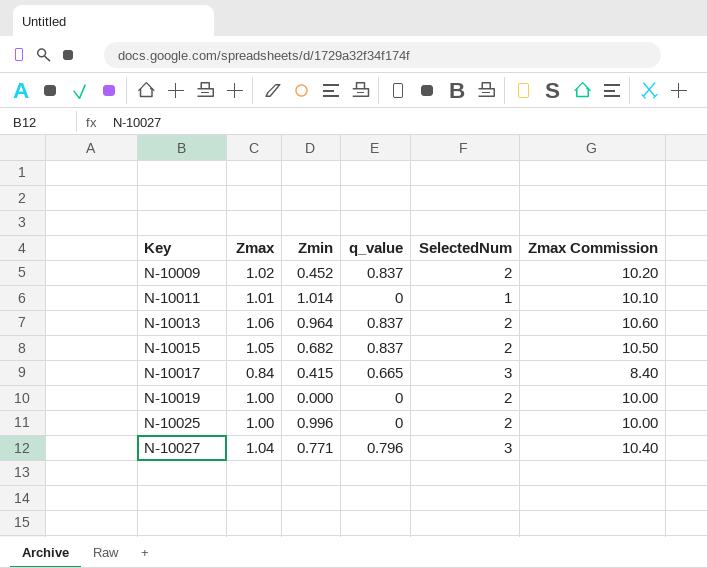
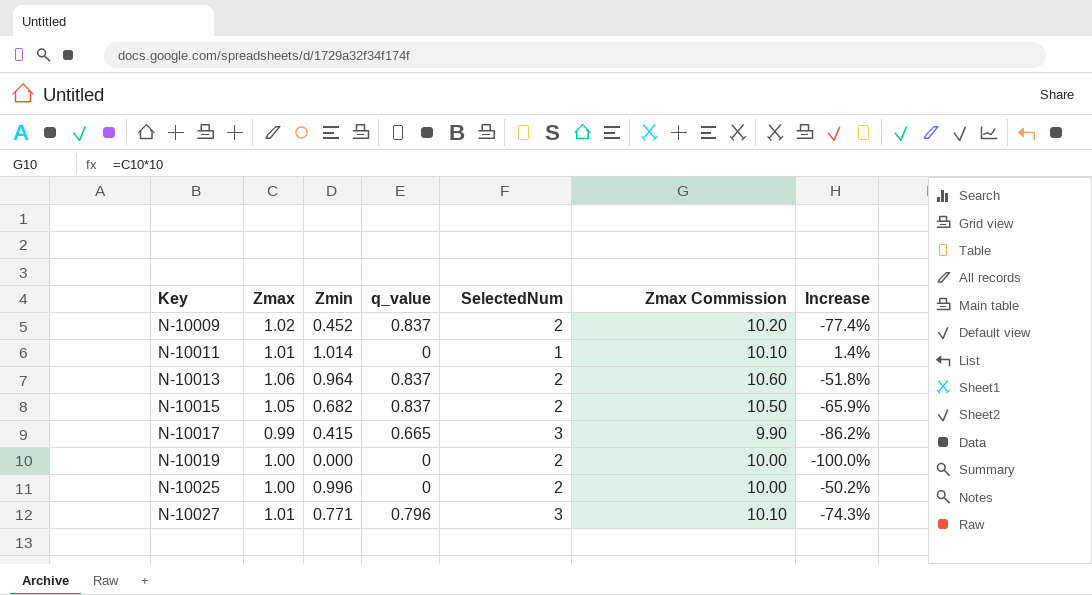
column Increase | formula: none -> ([Zmin] - [SelectedNum]) / [SelectedNum]
N-10017 | Zmax: 0.84 -> 0.99
N-10017 | Zmax Commission: 8.40 -> 9.90
N-10027 | Zmax: 1.04 -> 1.01
N-10027 | Zmax Commission: 10.40 -> 10.10

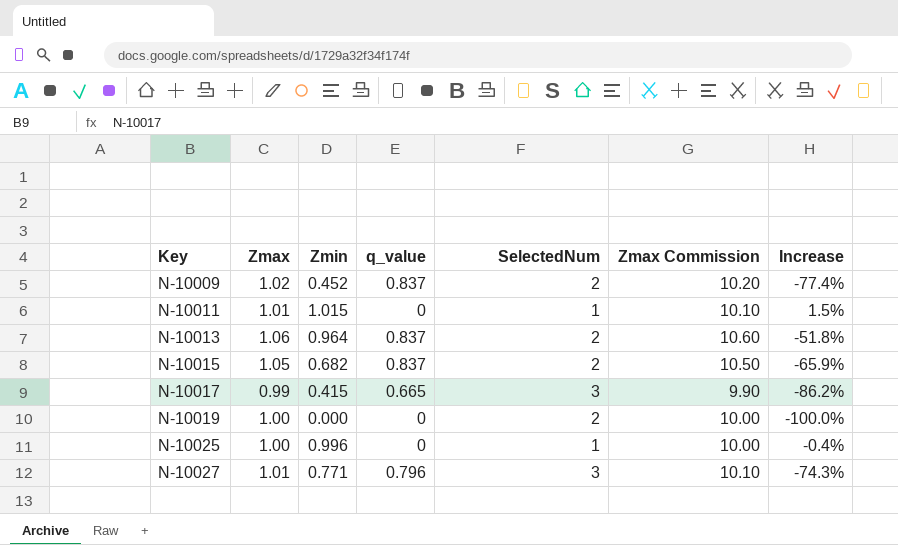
N-10011 | Zmin: 1.014 -> 1.015
N-10011 | Increase: 1.4% -> 1.5%
N-10025 | SelectedNum: 2 -> 1
N-10025 | Increase: -50.2% -> -0.4%

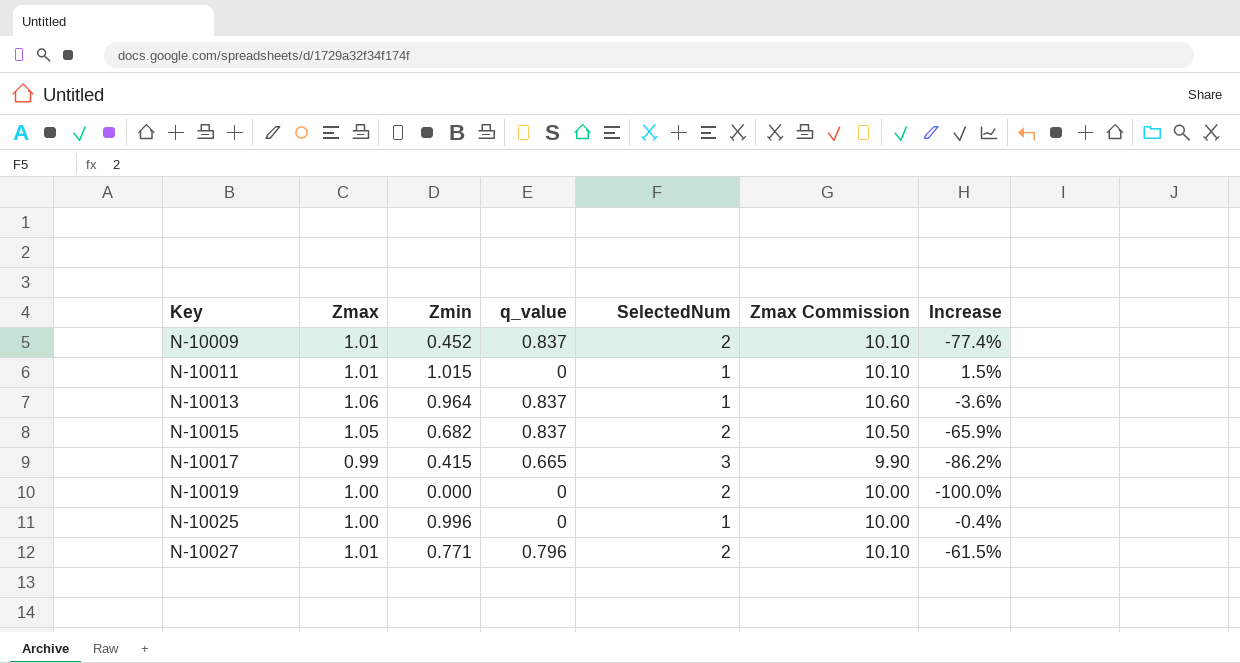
N-10009 | Zmax: 1.02 -> 1.01
N-10009 | Zmax Commission: 10.20 -> 10.10
N-10013 | SelectedNum: 2 -> 1
N-10013 | Increase: -51.8% -> -3.6%
N-10027 | SelectedNum: 3 -> 2
N-10027 | Increase: -74.3% -> -61.5%

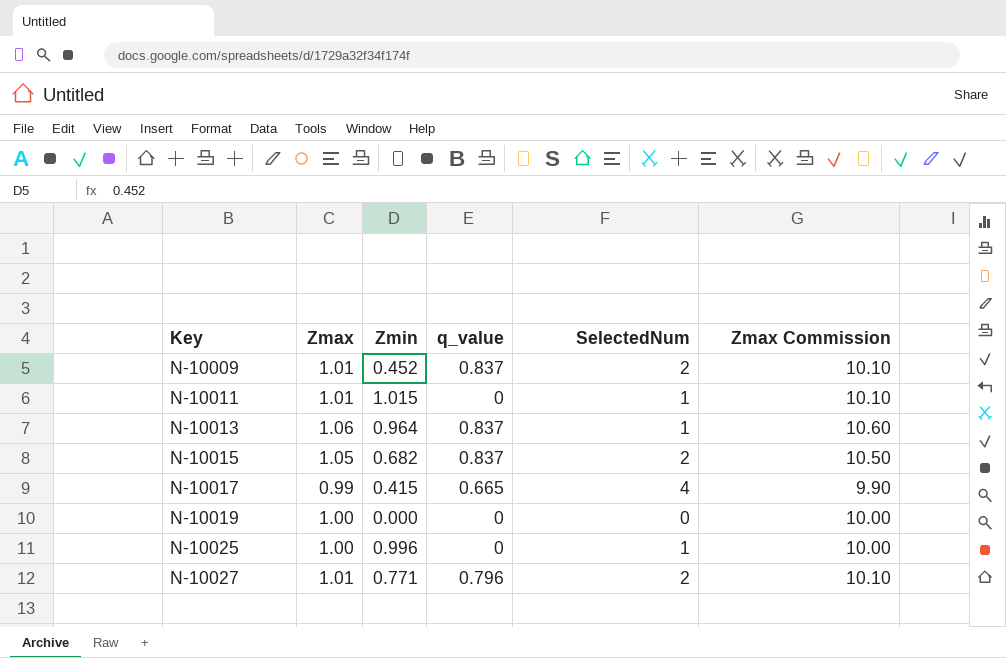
column Increase | formula: ([Zmin] - [SelectedNum]) / [SelectedNum] -> none
N-10017 | SelectedNum: 3 -> 4
N-10019 | SelectedNum: 2 -> 0

